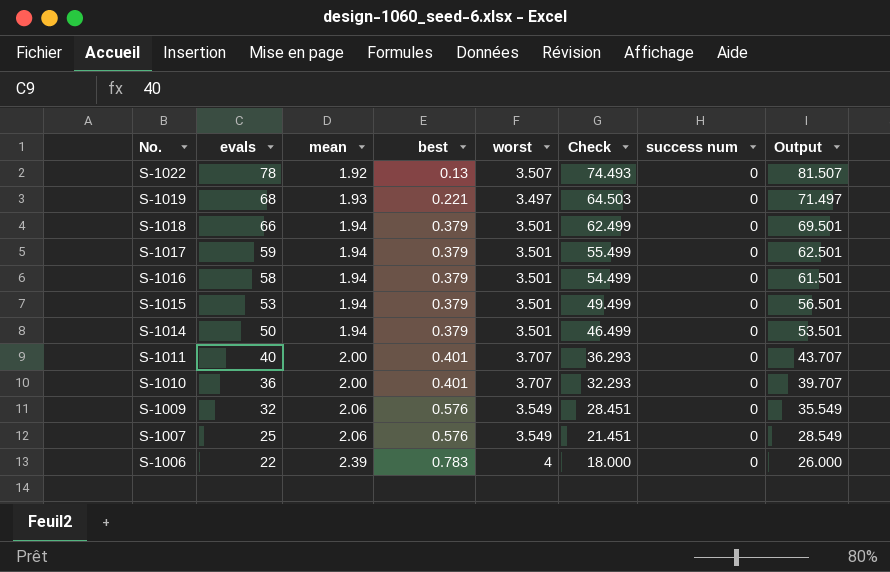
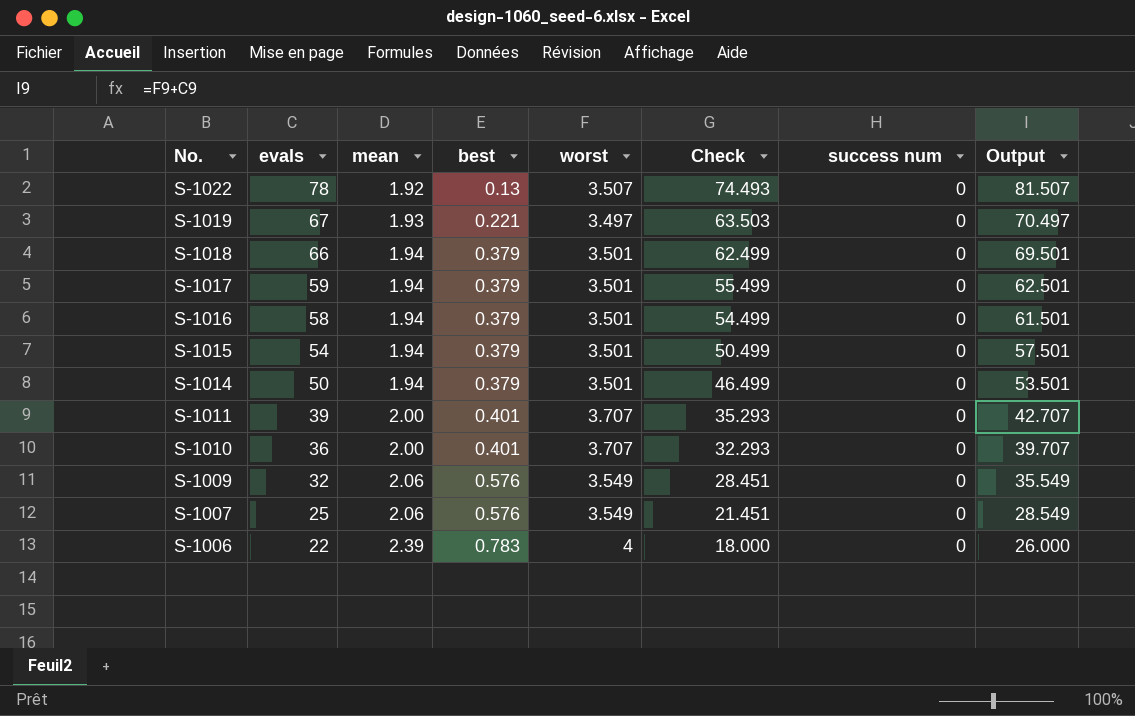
S-1019 | evals: 68 -> 67
S-1019 | Check: 64.503 -> 63.503
S-1019 | Output: 71.497 -> 70.497
S-1015 | evals: 53 -> 54
S-1015 | Check: 49.499 -> 50.499
S-1015 | Output: 56.501 -> 57.501
S-1011 | evals: 40 -> 39
S-1011 | Check: 36.293 -> 35.293
S-1011 | Output: 43.707 -> 42.707

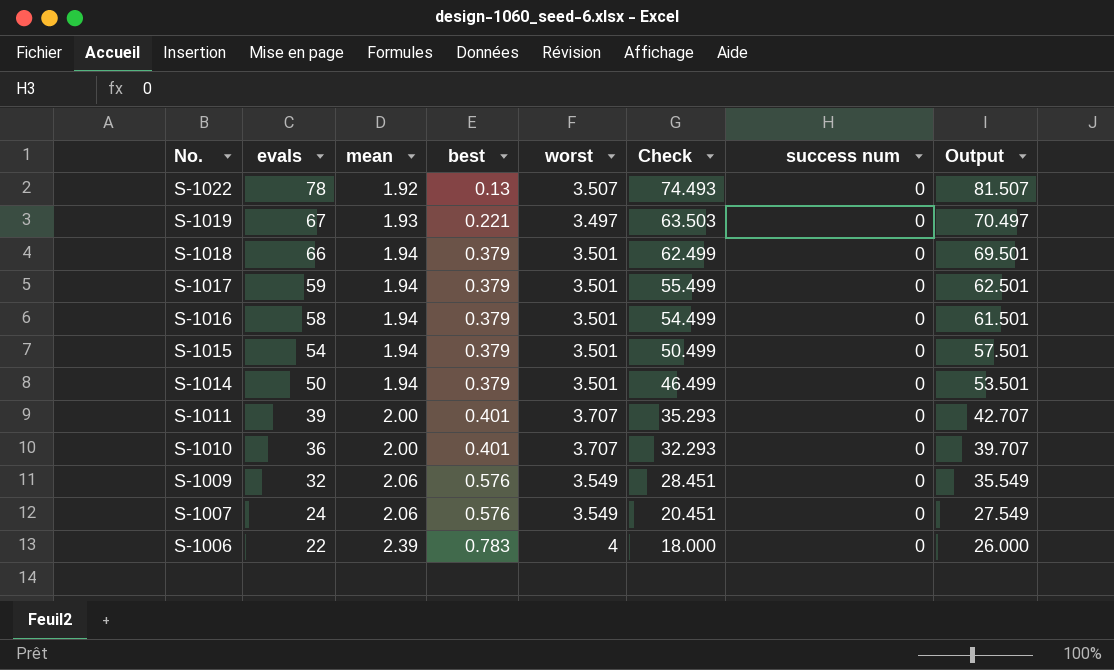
S-1007 | evals: 25 -> 24
S-1007 | Check: 21.451 -> 20.451
S-1007 | Output: 28.549 -> 27.549

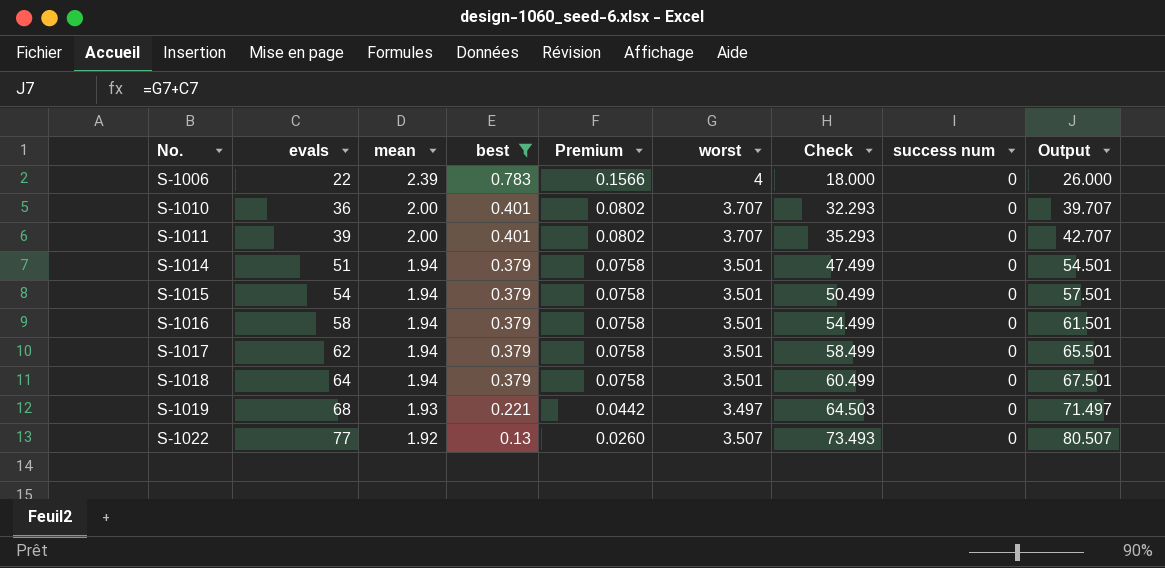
filter: none -> best != 0.576
row order: No. descending -> No. ascending
column Premium | formula: none -> [best] * 0.2
S-1014 | evals: 50 -> 51
S-1014 | Check: 46.499 -> 47.499
S-1014 | Output: 53.501 -> 54.501
S-1017 | evals: 59 -> 62
S-1017 | Check: 55.499 -> 58.499
S-1017 | Output: 62.501 -> 65.501
S-1018 | evals: 66 -> 64
S-1018 | Check: 62.499 -> 60.499
S-1018 | Output: 69.501 -> 67.501
S-1019 | evals: 67 -> 68
S-1019 | Check: 63.503 -> 64.503
S-1019 | Output: 70.497 -> 71.497
S-1022 | evals: 78 -> 77
S-1022 | Check: 74.493 -> 73.493
S-1022 | Output: 81.507 -> 80.507

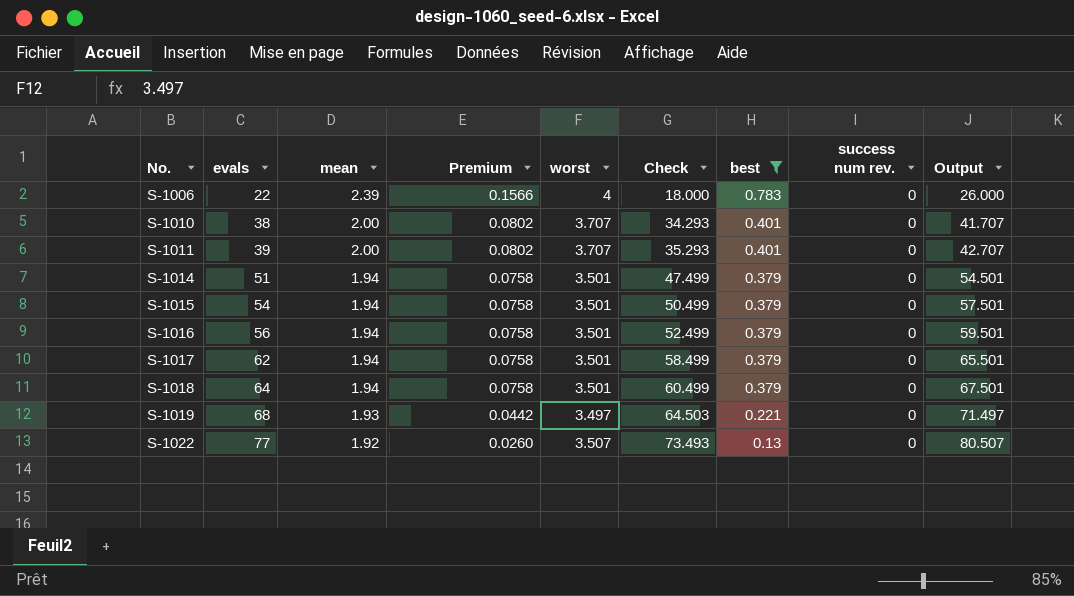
column best | position: 4 -> 7
column name: success num -> success num rev.
S-1010 | evals: 36 -> 38
S-1010 | Check: 32.293 -> 34.293
S-1010 | Output: 39.707 -> 41.707
S-1016 | evals: 58 -> 56
S-1016 | Check: 54.499 -> 52.499
S-1016 | Output: 61.501 -> 59.501

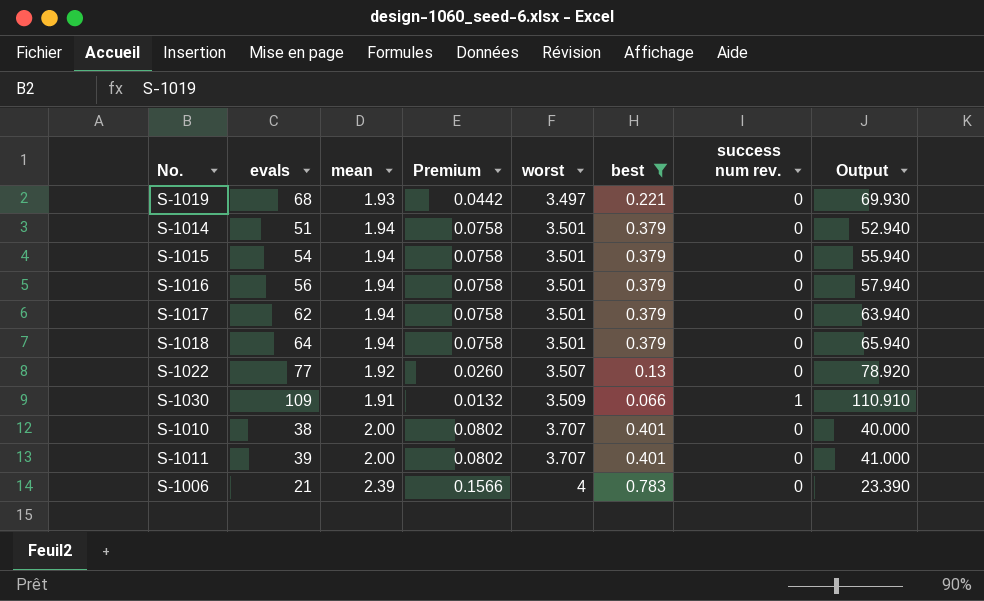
row order: No. ascending -> worst ascending
column Check | formula: [evals] - [worst] -> none
column Output | formula: [evals] + [worst] -> [evals] + [mean]
row S-1030: none -> 109 | 1.91 | 0.0132 | 3.509 | 0.066 | 1 | 110.910
S-1006 | evals: 22 -> 21

